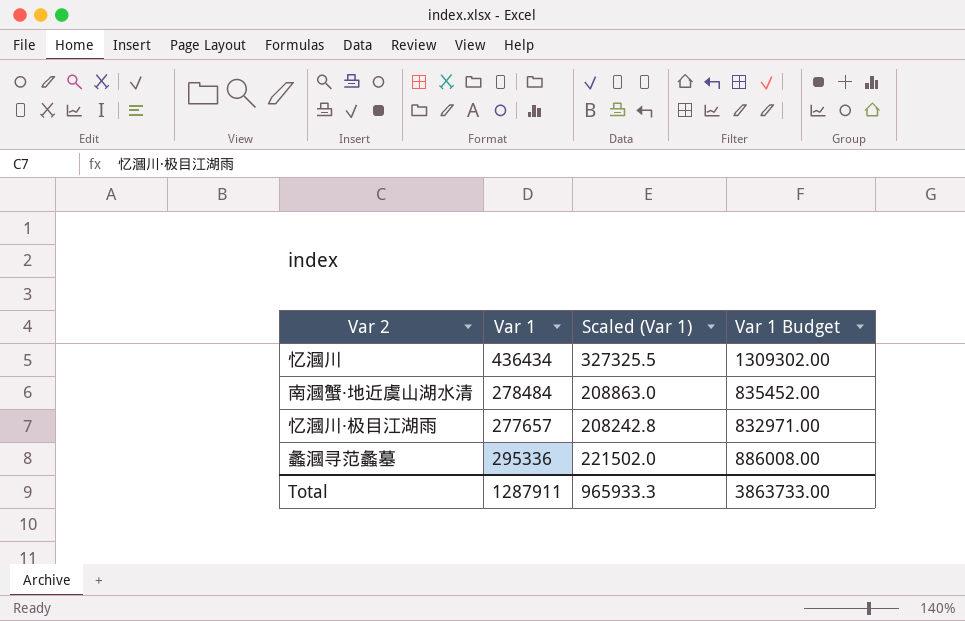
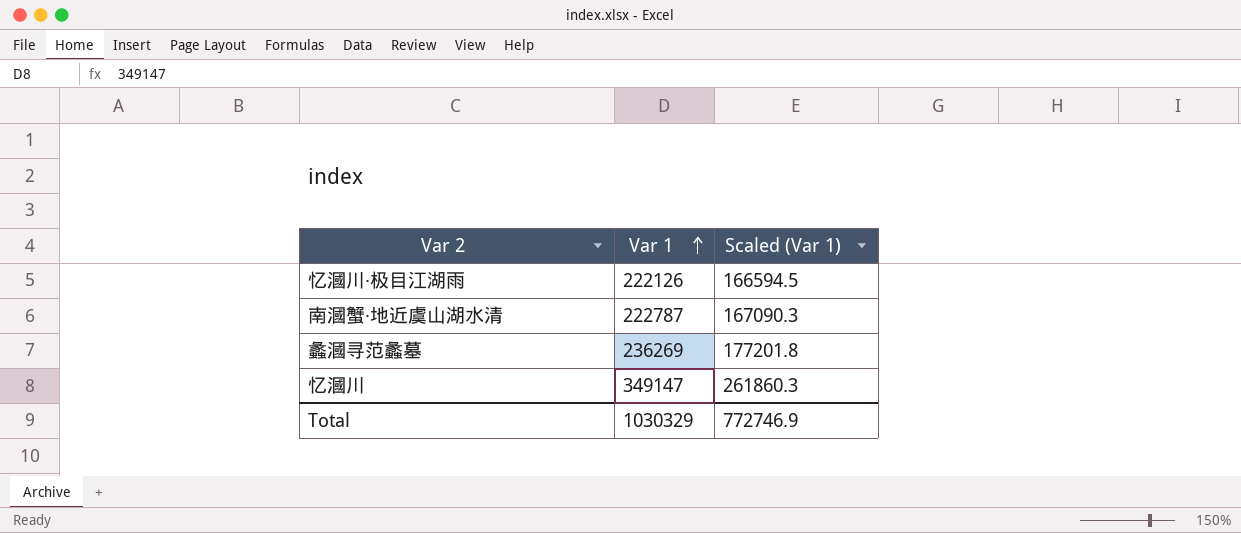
row order: none -> Var 1 ascending
column Var 1 Budget | formula: [Var 1] * 3 -> none
忆漍川·极目江湖雨 | Var 1: 277657 -> 222126
忆漍川·极目江湖雨 | Scaled (Var 1): 208242.8 -> 166594.5
南漍蟹·地近虞山湖水清 | Var 1: 278484 -> 222787
南漍蟹·地近虞山湖水清 | Scaled (Var 1): 208863.0 -> 167090.3
蠡漍寻范蠡墓 | Var 1: 295336 -> 236269
蠡漍寻范蠡墓 | Scaled (Var 1): 221502.0 -> 177201.8
忆漍川 | Var 1: 436434 -> 349147
忆漍川 | Scaled (Var 1): 327325.5 -> 261860.3
Total | Var 1: 1287911 -> 1030329
Total | Scaled (Var 1): 965933.3 -> 772746.9

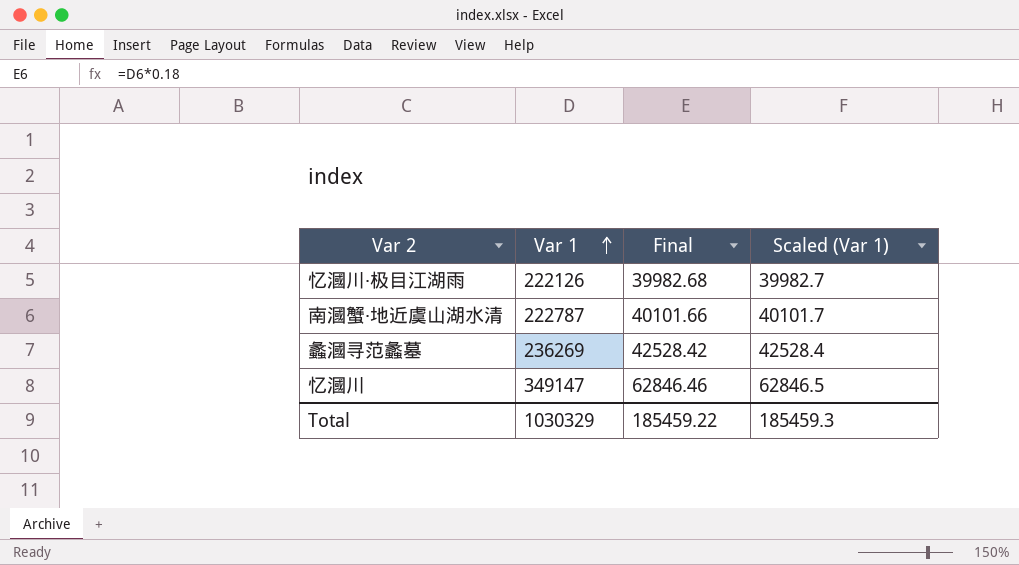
column Final | formula: none -> [Var 1] * 0.18
column Scaled (Var 1) | formula: [Var 1] * 0.75 -> [Var 1] * 0.18
Total | Scaled (Var 1): 772746.9 -> 185459.3

